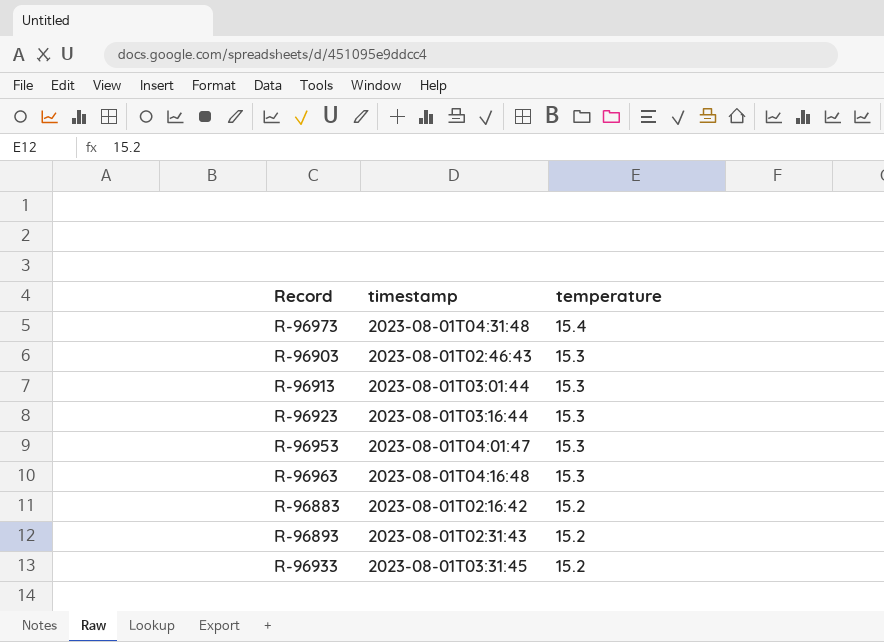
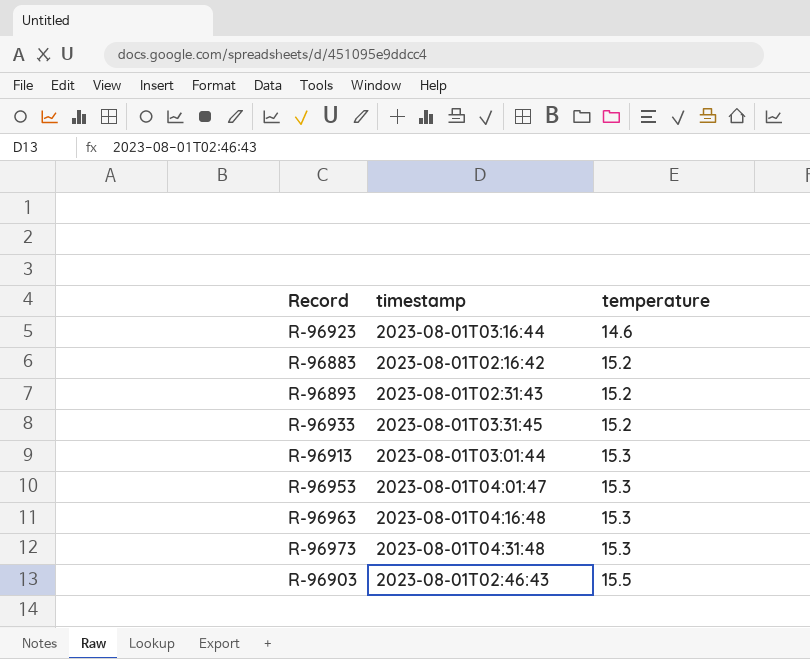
row order: temperature descending -> temperature ascending
R-96923 | temperature: 15.3 -> 14.6
R-96973 | temperature: 15.4 -> 15.3
R-96903 | temperature: 15.3 -> 15.5

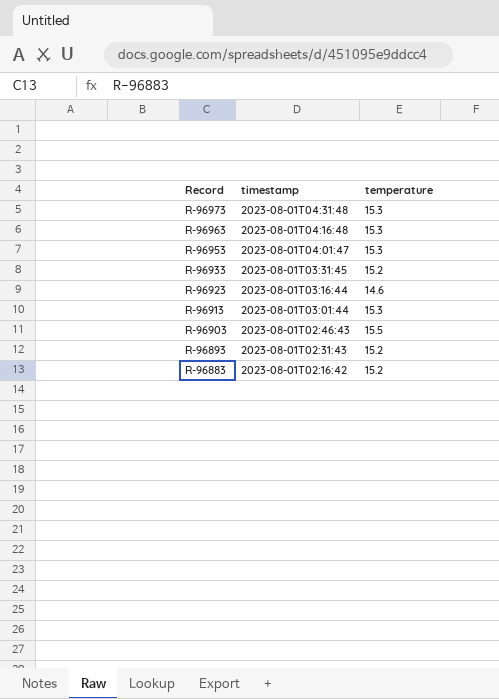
row order: temperature ascending -> Record descending

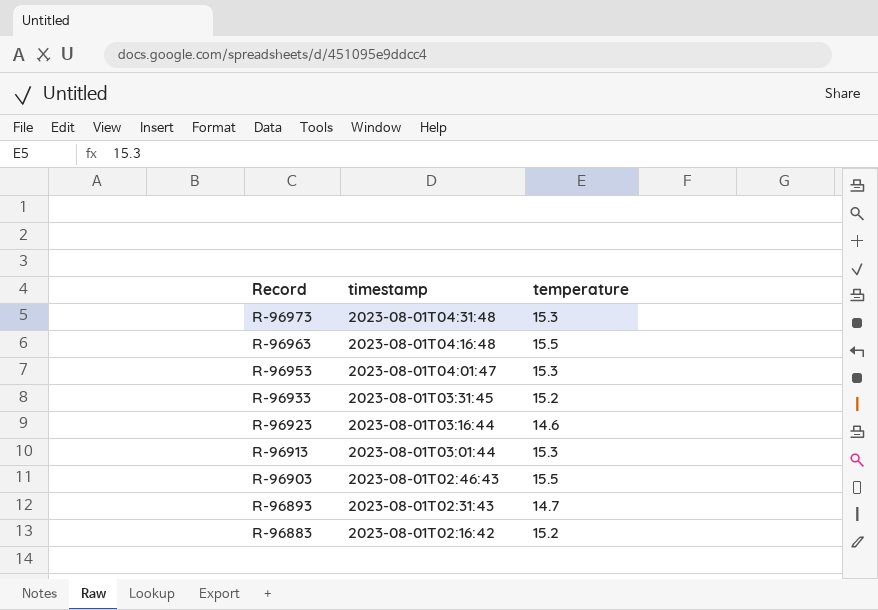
R-96963 | temperature: 15.3 -> 15.5
R-96893 | temperature: 15.2 -> 14.7

